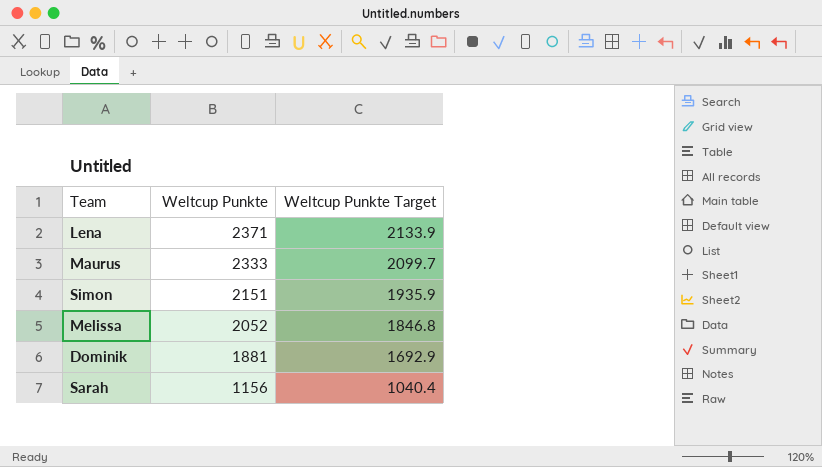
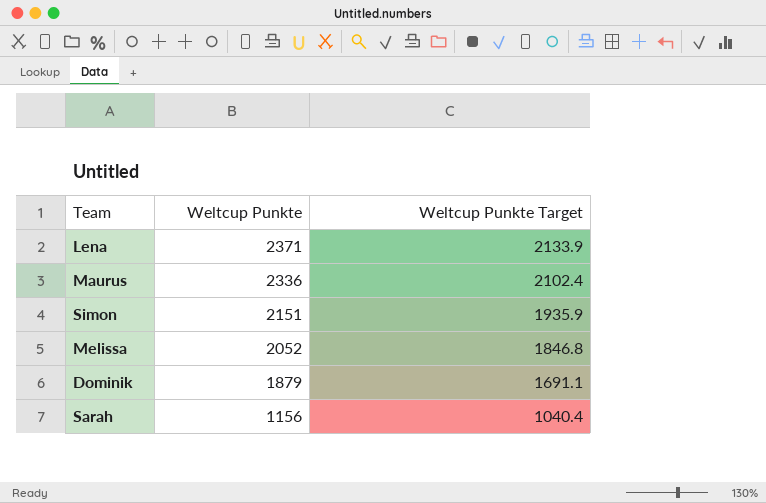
Maurus | Weltcup Punkte: 2333 -> 2336
Maurus | Weltcup Punkte Target: 2099.7 -> 2102.4
Dominik | Weltcup Punkte: 1881 -> 1879
Dominik | Weltcup Punkte Target: 1692.9 -> 1691.1

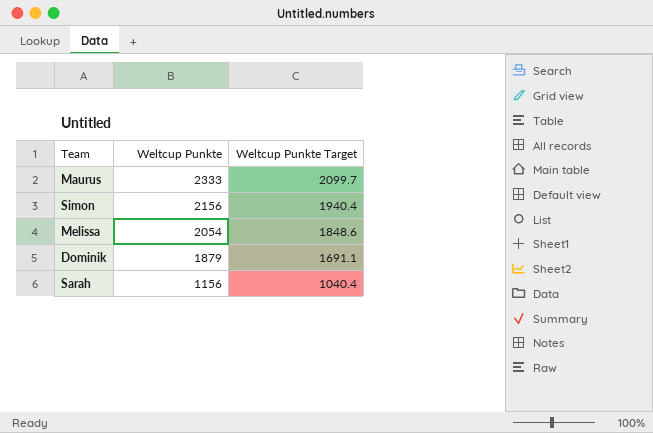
row Lena: 2371 | 2133.9 -> none
Maurus | Weltcup Punkte: 2336 -> 2333
Maurus | Weltcup Punkte Target: 2102.4 -> 2099.7
Simon | Weltcup Punkte: 2151 -> 2156
Simon | Weltcup Punkte Target: 1935.9 -> 1940.4
Melissa | Weltcup Punkte: 2052 -> 2054
Melissa | Weltcup Punkte Target: 1846.8 -> 1848.6

